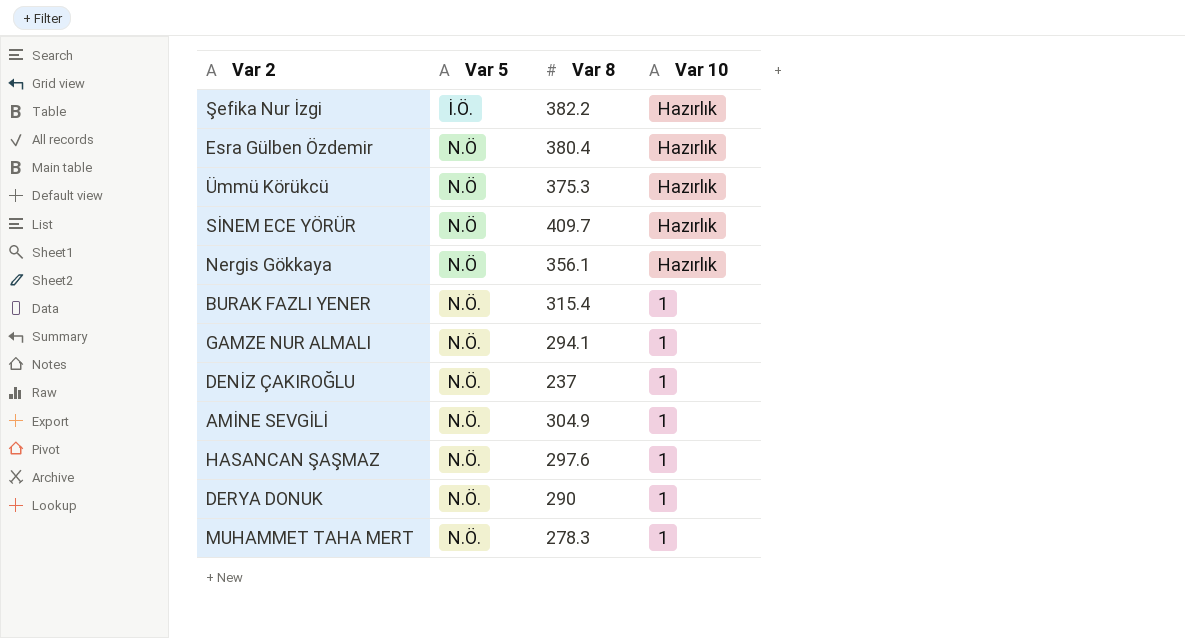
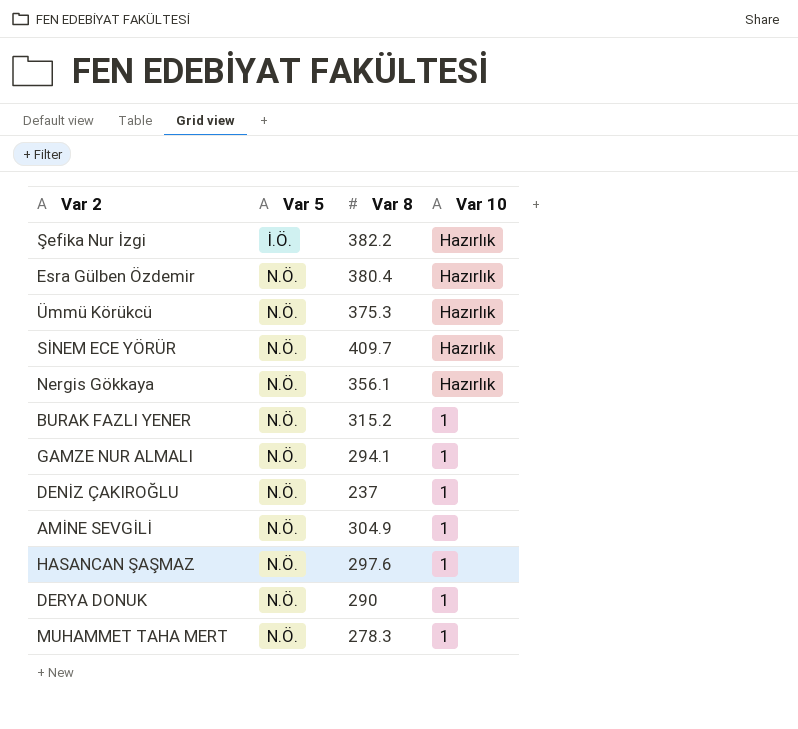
Esra Gülben Özdemir | Var 5: N.Ö -> N.Ö.
Ümmü Körükcü | Var 5: N.Ö -> N.Ö.
SİNEM ECE YÖRÜR | Var 5: N.Ö -> N.Ö.
Nergis Gökkaya | Var 5: N.Ö -> N.Ö.
BURAK FAZLI YENER | Var 8: 315.4 -> 315.2

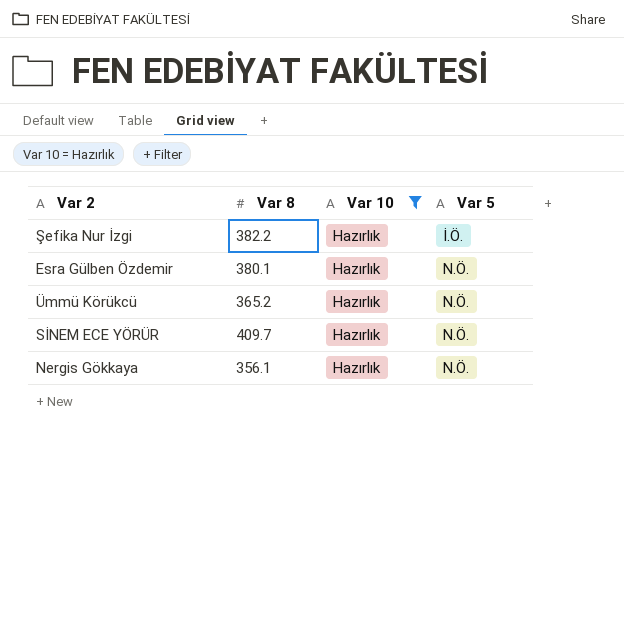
filter: none -> Var 10 = Hazırlık
column Var 5 | position: 2 -> 4
Esra Gülben Özdemir | Var 8: 380.4 -> 380.1
Ümmü Körükcü | Var 8: 375.3 -> 365.2

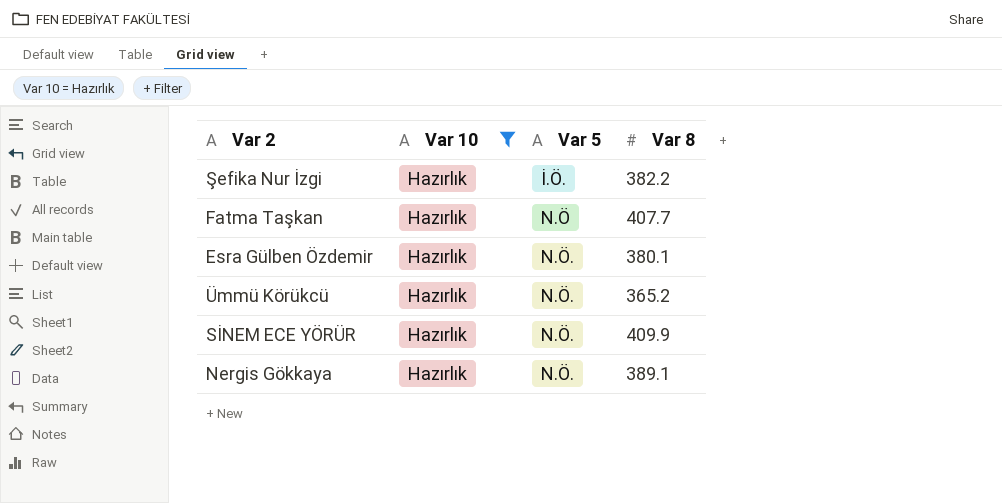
column Var 8 | position: 2 -> 4
row Fatma Taşkan: none -> Hazırlık | N.Ö | 407.7
SİNEM ECE YÖRÜR | Var 8: 409.7 -> 409.9
Nergis Gökkaya | Var 8: 356.1 -> 389.1

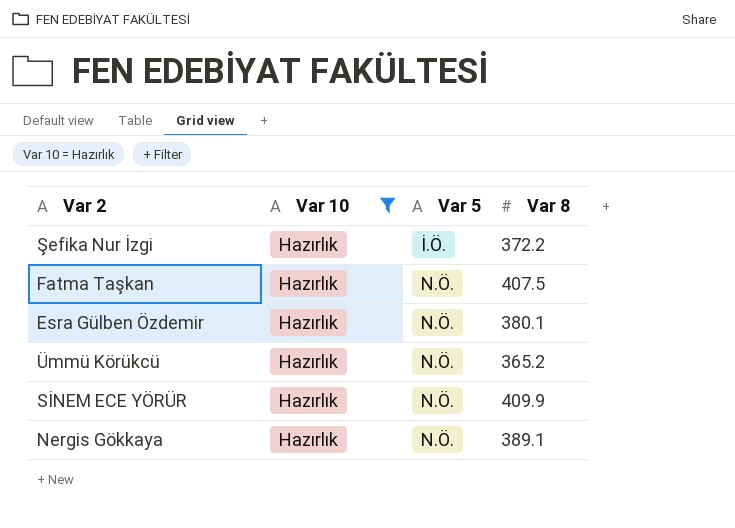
Şefika Nur İzgi | Var 8: 382.2 -> 372.2
Fatma Taşkan | Var 5: N.Ö -> N.Ö.
Fatma Taşkan | Var 8: 407.7 -> 407.5

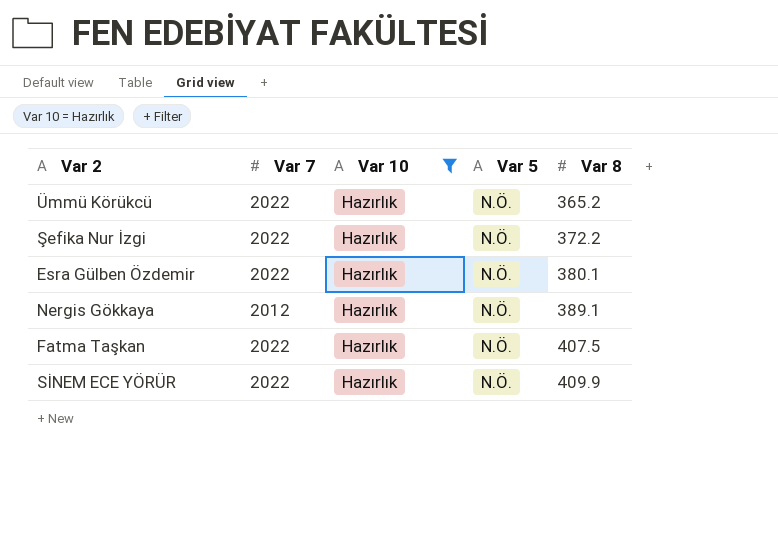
row order: Var 5 ascending -> Var 8 ascending
column Var 7 | position: none -> 2
Şefika Nur İzgi | Var 5: İ.Ö. -> N.Ö.

